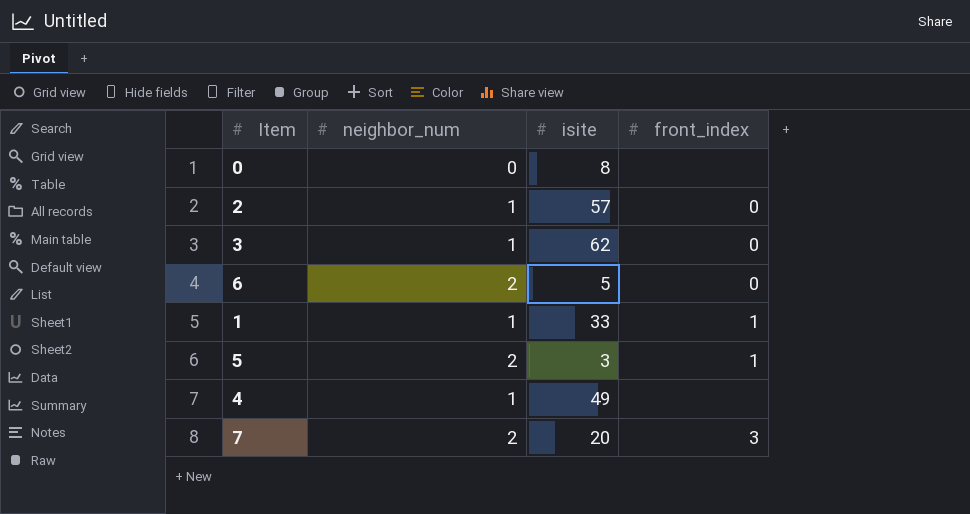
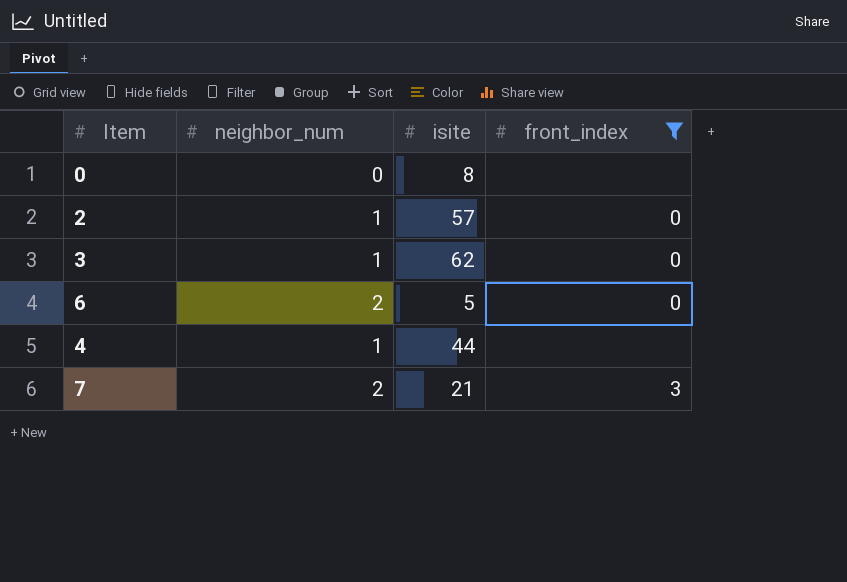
filter: none -> front_index != 1
4 | isite: 49 -> 44
7 | isite: 20 -> 21

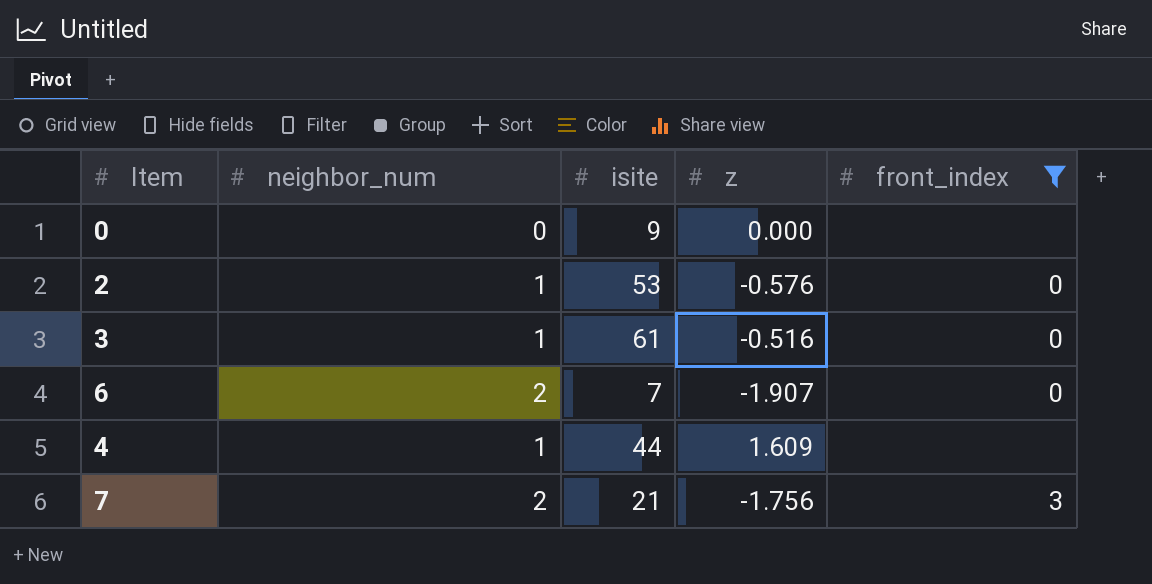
column z | position: none -> 4
0 | isite: 8 -> 9
2 | isite: 57 -> 53
3 | isite: 62 -> 61
6 | isite: 5 -> 7

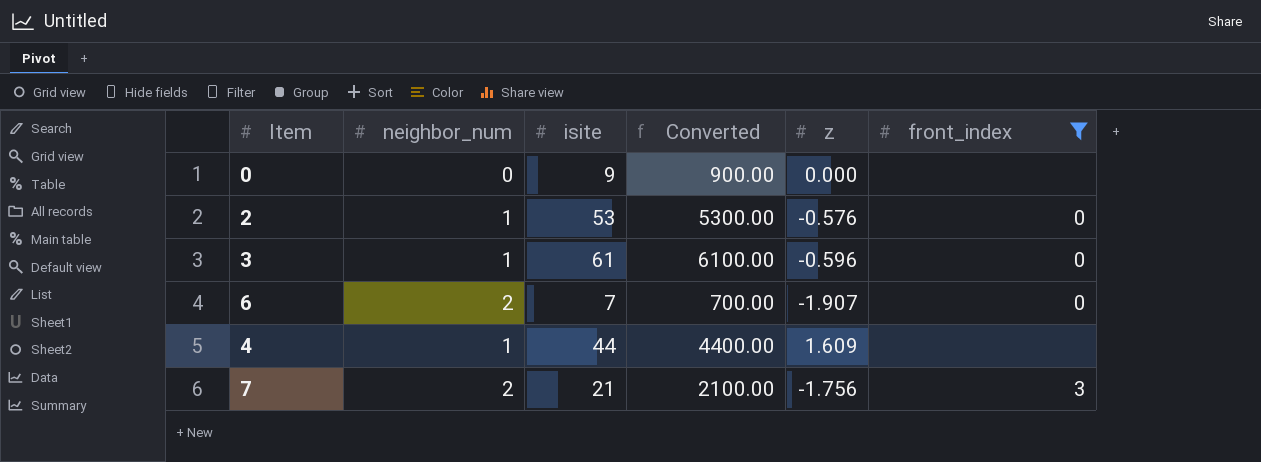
column Converted | formula: none -> [isite] * 100
3 | z: -0.516 -> -0.596

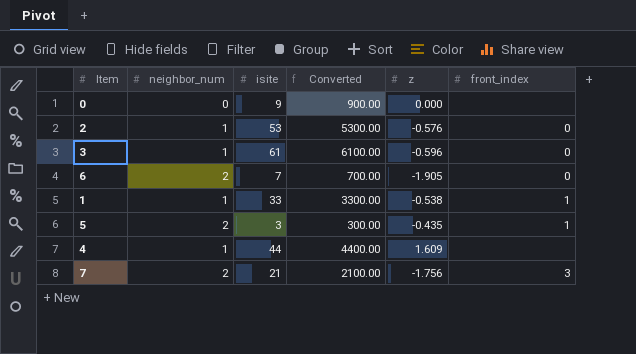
filter: front_index != 1 -> none
6 | z: -1.907 -> -1.905

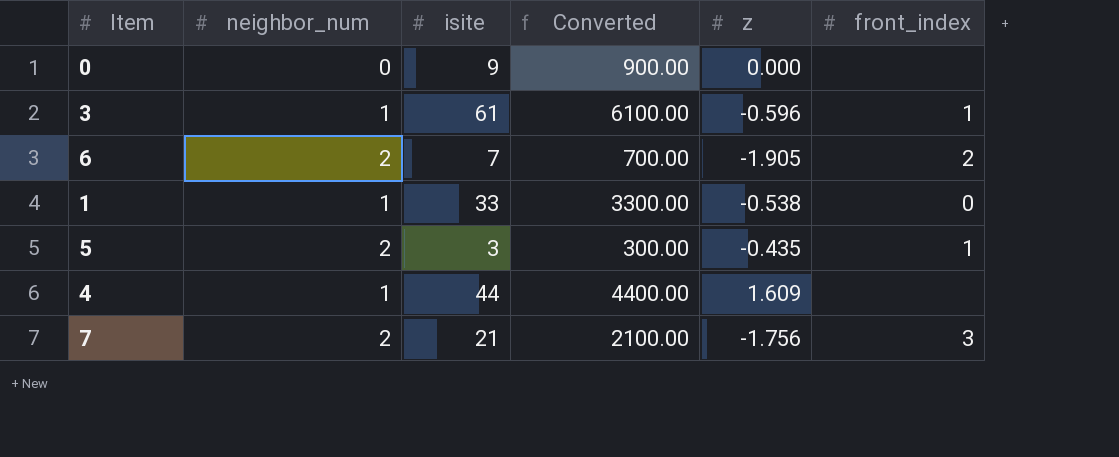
row 2: 1 | 53 | 5300.00 | -0.576 | 0 -> none
3 | front_index: 0 -> 1
6 | front_index: 0 -> 2
1 | front_index: 1 -> 0

